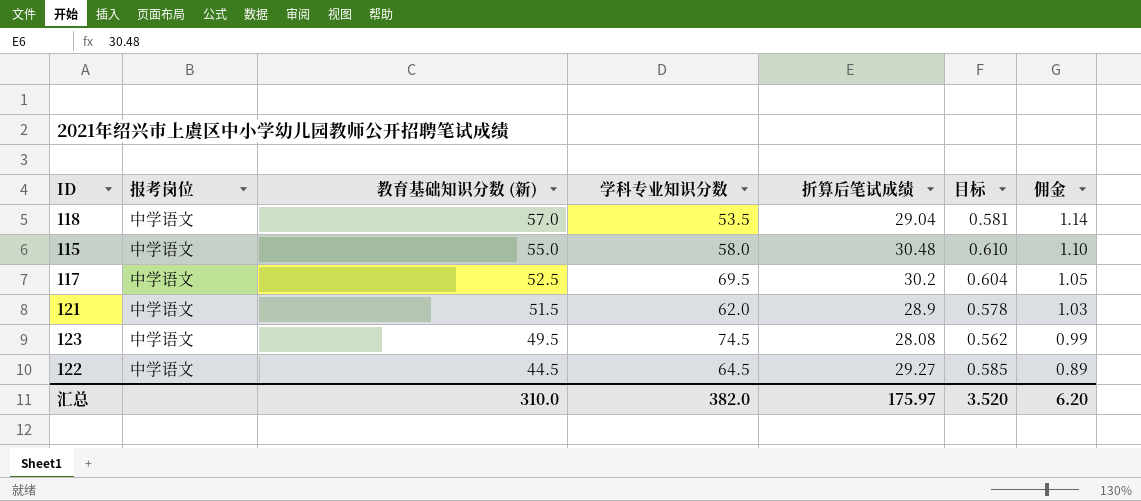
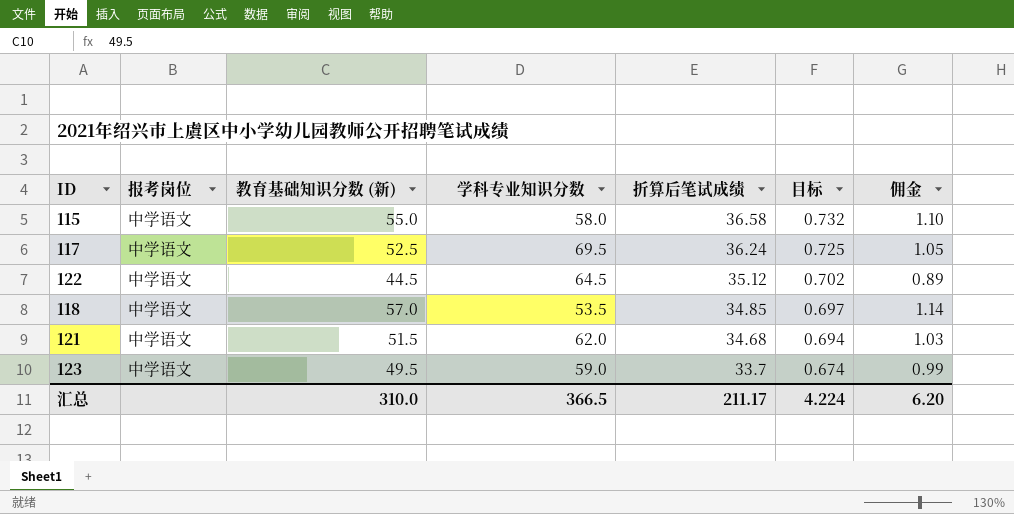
row order: 教育基础知识分数 (新) descending -> 折算后笔试成绩 descending
115 | 折算后笔试成绩: 30.48 -> 36.58
115 | 目标: 0.610 -> 0.732
117 | 折算后笔试成绩: 30.2 -> 36.24
117 | 目标: 0.604 -> 0.725
122 | 折算后笔试成绩: 29.27 -> 35.12
122 | 目标: 0.585 -> 0.702
118 | 折算后笔试成绩: 29.04 -> 34.85
118 | 目标: 0.581 -> 0.697
121 | 折算后笔试成绩: 28.9 -> 34.68
121 | 目标: 0.578 -> 0.694
123 | 学科专业知识分数: 74.5 -> 59.0
123 | 折算后笔试成绩: 28.08 -> 33.7
123 | 目标: 0.562 -> 0.674
汇总 | 学科专业知识分数: 382.0 -> 366.5
汇总 | 折算后笔试成绩: 175.97 -> 211.17
汇总 | 目标: 3.520 -> 4.224

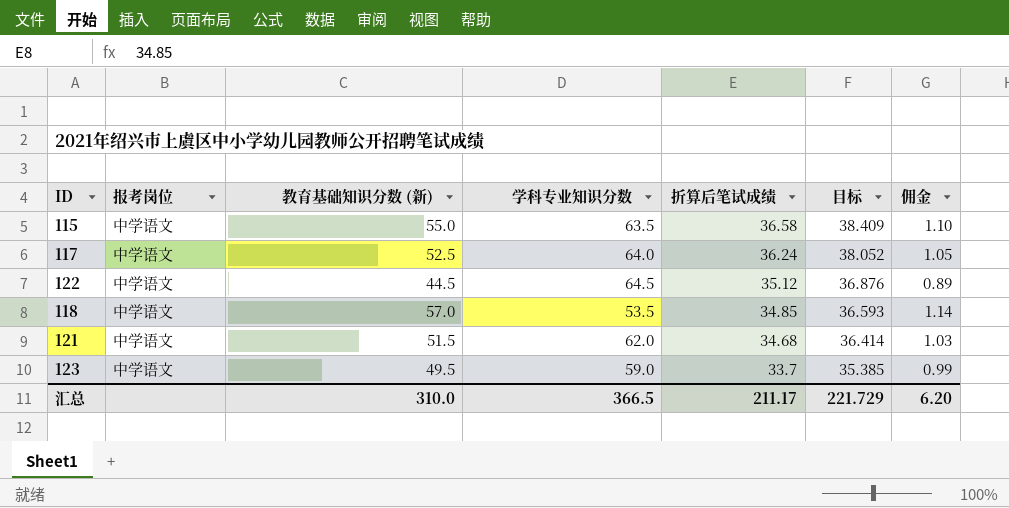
column 目标 | formula: [折算后笔试成绩] * 0.02 -> [折算后笔试成绩] * 1.05
115 | 学科专业知识分数: 58.0 -> 63.5
117 | 学科专业知识分数: 69.5 -> 64.0
汇总 | 目标: 4.224 -> 221.729

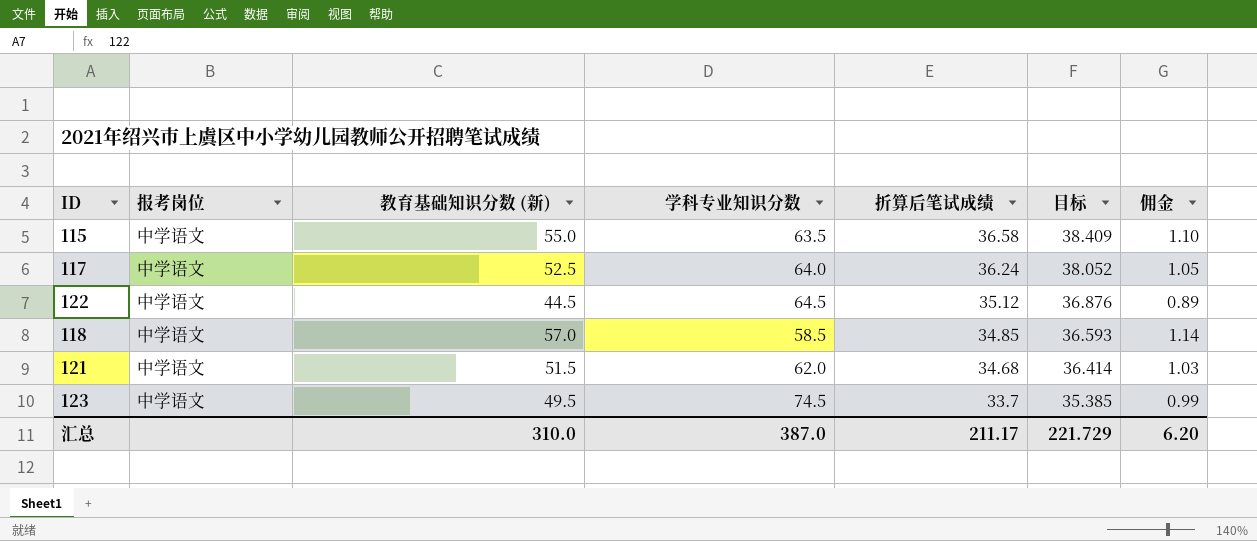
118 | 学科专业知识分数: 53.5 -> 58.5
123 | 学科专业知识分数: 59.0 -> 74.5
汇总 | 学科专业知识分数: 366.5 -> 387.0

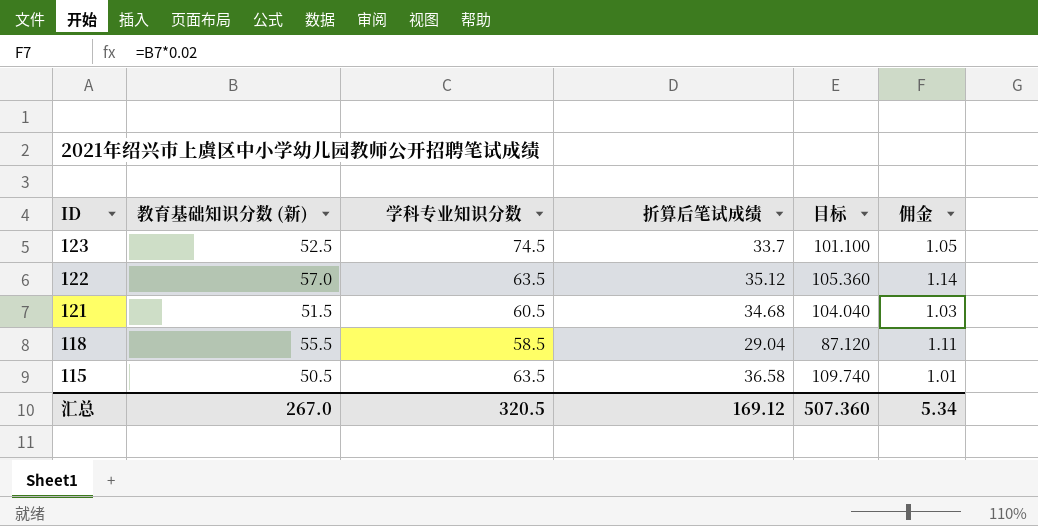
row order: 折算后笔试成绩 descending -> ID descending
column 报考岗位 | position: 2 -> none
column 目标 | formula: [折算后笔试成绩] * 1.05 -> [折算后笔试成绩] * 3
row 117: 中学语文 | 52.5 | 64.0 | 36.24 | 38.052 | 1.05 -> none
123 | 教育基础知识分数 (新): 49.5 -> 52.5
123 | 佣金: 0.99 -> 1.05
122 | 教育基础知识分数 (新): 44.5 -> 57.0
122 | 学科专业知识分数: 64.5 -> 63.5
122 | 佣金: 0.89 -> 1.14
121 | 学科专业知识分数: 62.0 -> 60.5
118 | 教育基础知识分数 (新): 57.0 -> 55.5
118 | 折算后笔试成绩: 34.85 -> 29.04
118 | 佣金: 1.14 -> 1.11
115 | 教育基础知识分数 (新): 55.0 -> 50.5
115 | 佣金: 1.10 -> 1.01
汇总 | 教育基础知识分数 (新): 310.0 -> 267.0
汇总 | 学科专业知识分数: 387.0 -> 320.5
汇总 | 折算后笔试成绩: 211.17 -> 169.12
汇总 | 目标: 221.729 -> 507.360
汇总 | 佣金: 6.20 -> 5.34

